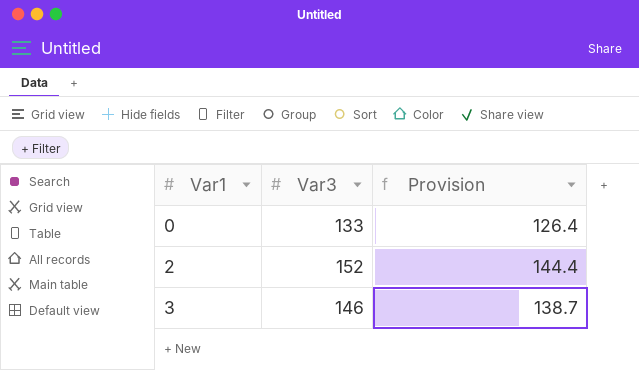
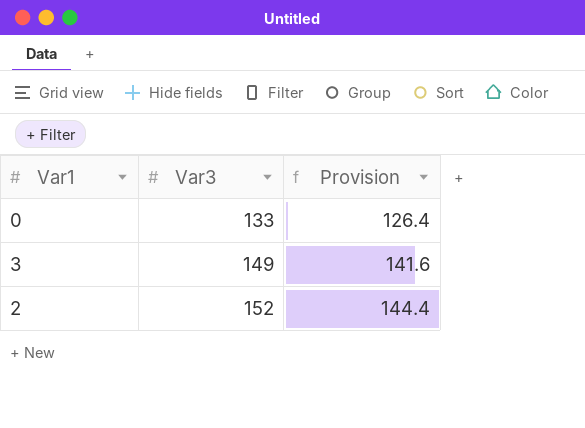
row order: Var1 ascending -> Var3 ascending
3 | Var3: 146 -> 149
3 | Provision: 138.7 -> 141.6

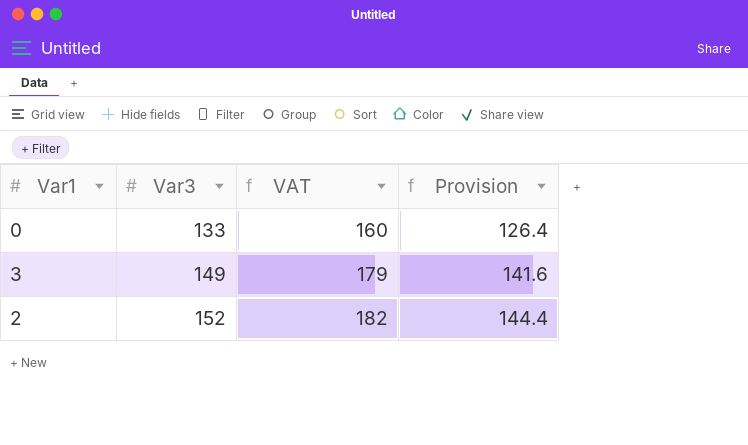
column VAT | formula: none -> [Var3] * 1.2

